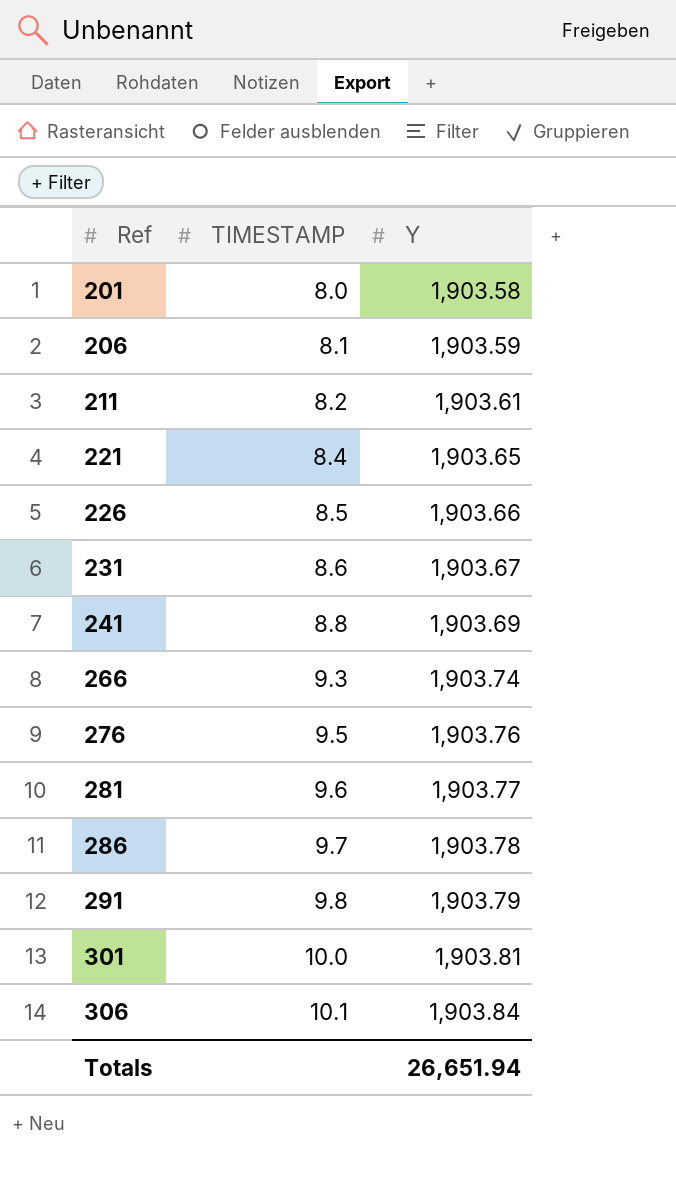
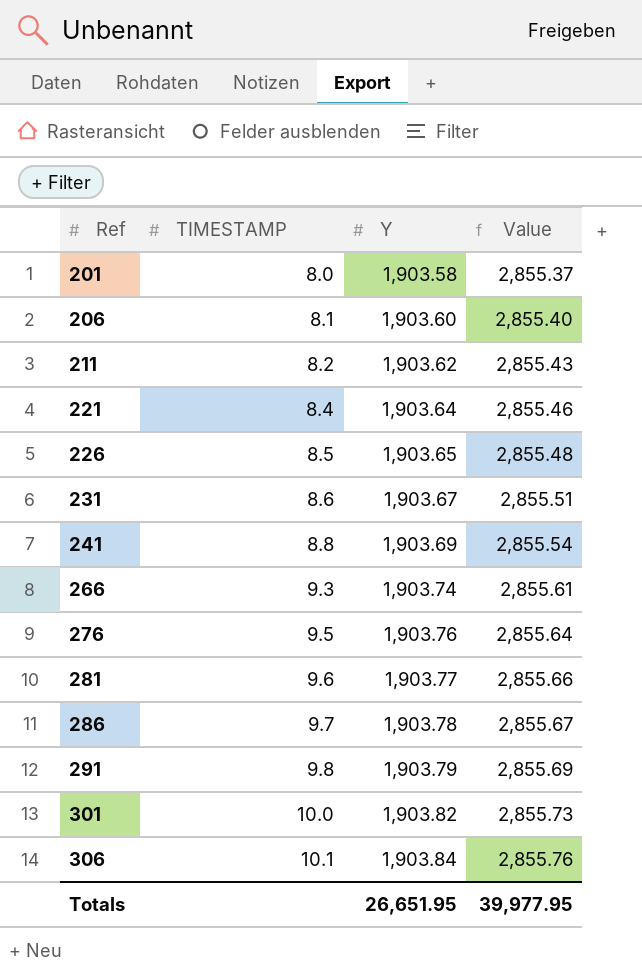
column Value | formula: none -> [Y] * 1.5
206 | Y: 1,903.59 -> 1,903.60
211 | Y: 1,903.61 -> 1,903.62
221 | Y: 1,903.65 -> 1,903.64
226 | Y: 1,903.66 -> 1,903.65
301 | Y: 1,903.81 -> 1,903.82
Totals | Y: 26,651.94 -> 26,651.95

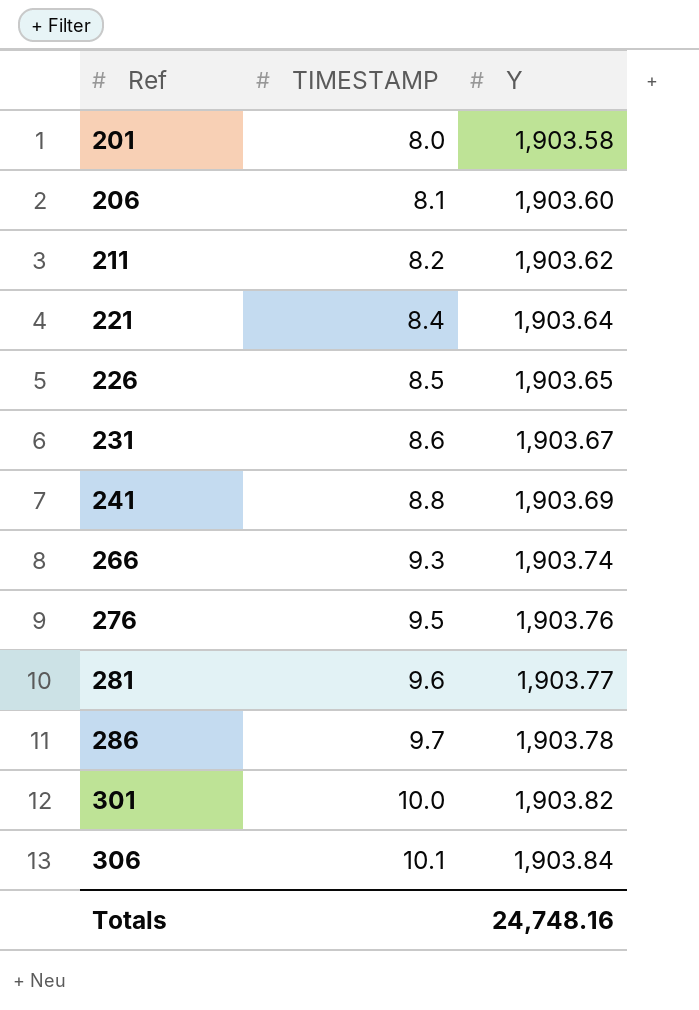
column Value | formula: [Y] * 1.5 -> none
row 291: 9.8 | 1,903.79 | 2,855.69 -> none
Totals | Y: 26,651.95 -> 24,748.16

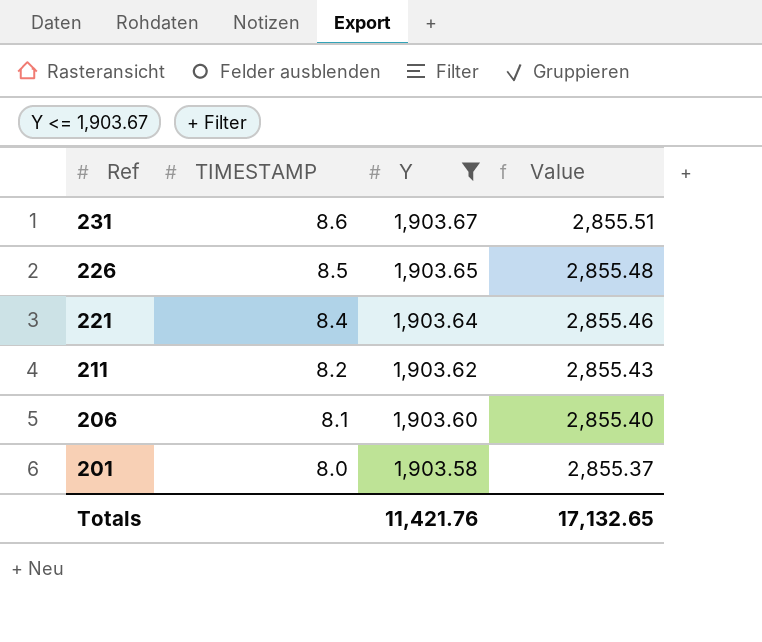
filter: none -> Y <= 1,903.67
row order: Ref ascending -> Ref descending
column Value | formula: none -> [Y] * 1.5
Totals | Y: 24,748.16 -> 11,421.76

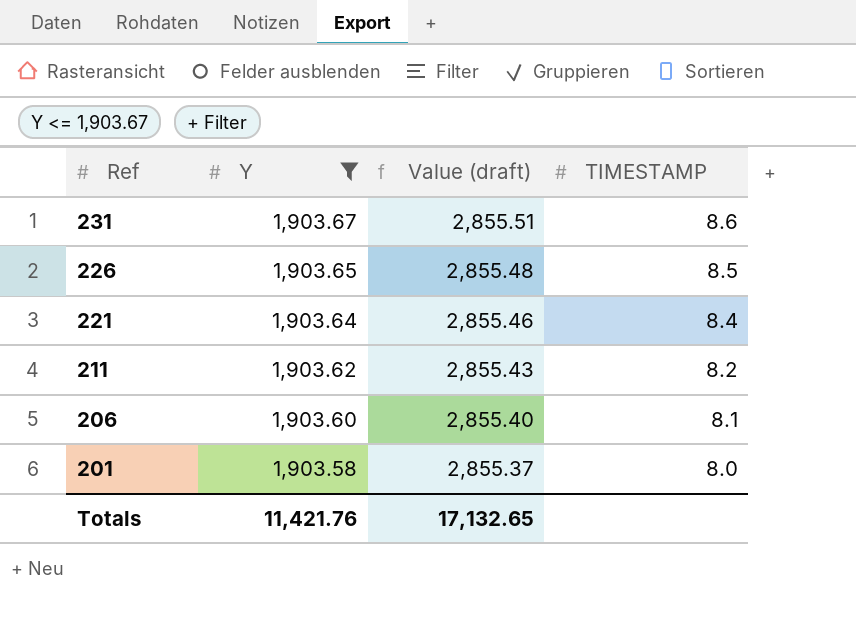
column name: Value -> Value (draft)
column TIMESTAMP | position: 2 -> 4

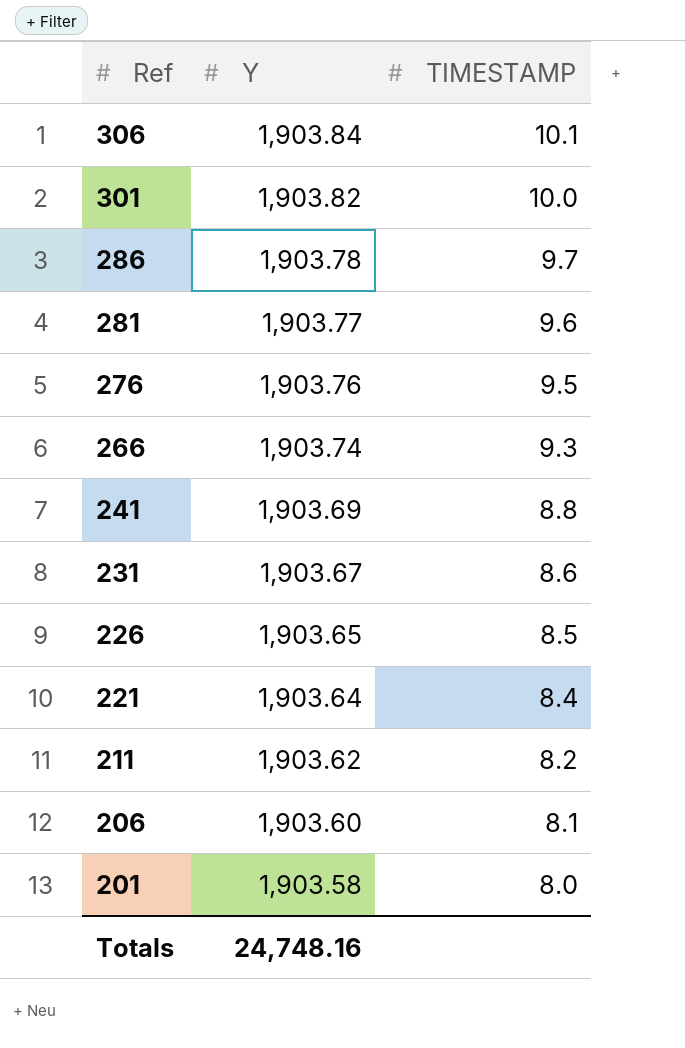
filter: Y <= 1,903.67 -> none
column Value (draft) | formula: [Y] * 1.5 -> none
Totals | Y: 11,421.76 -> 24,748.16

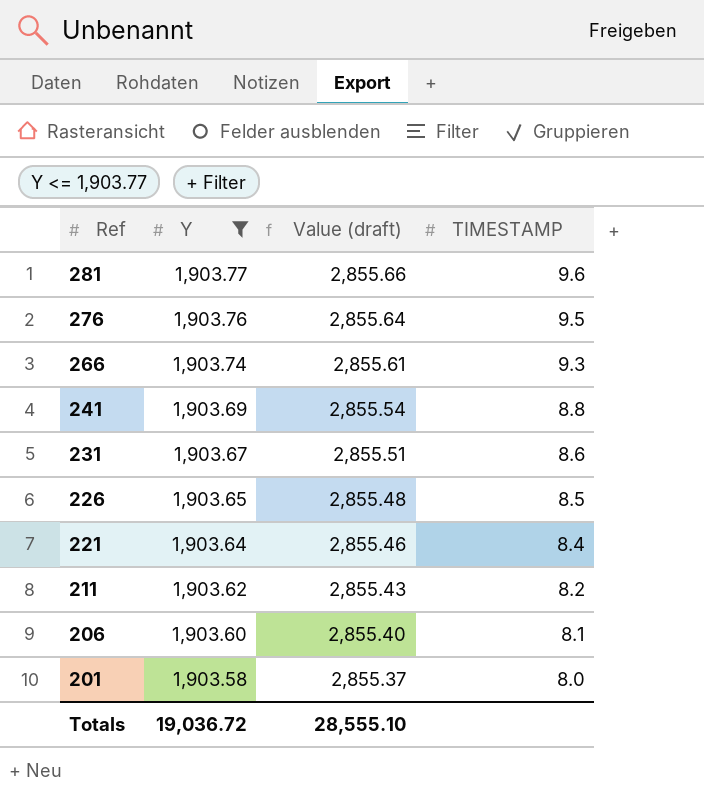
filter: none -> Y <= 1,903.77
column Value (draft) | formula: none -> [Y] * 1.5
Totals | Y: 24,748.16 -> 19,036.72

